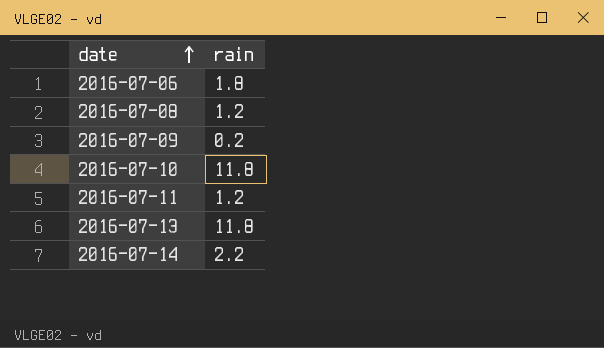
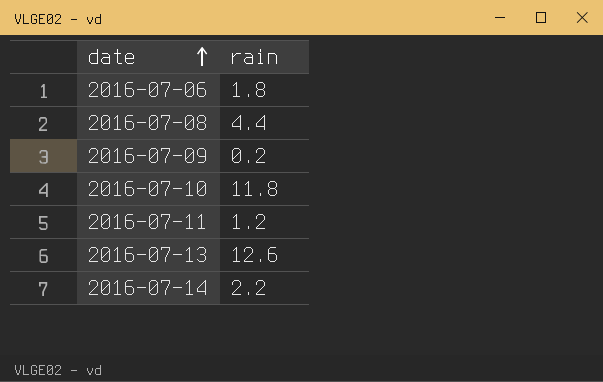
2016-07-08 | rain: 1.2 -> 4.4
2016-07-13 | rain: 11.8 -> 12.6

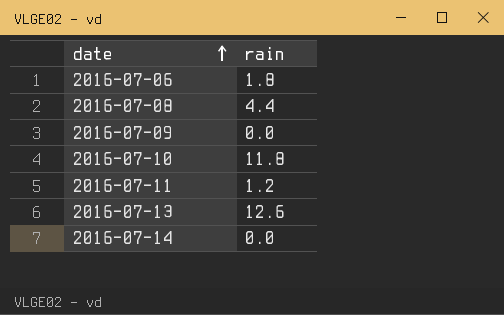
2016-07-09 | rain: 0.2 -> 0.0
2016-07-14 | rain: 2.2 -> 0.0

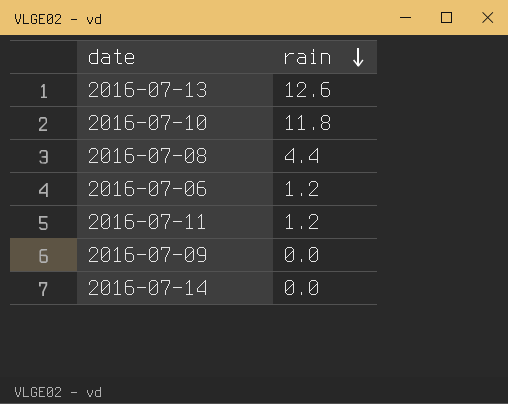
row order: date ascending -> rain descending
2016-07-06 | rain: 1.8 -> 1.2

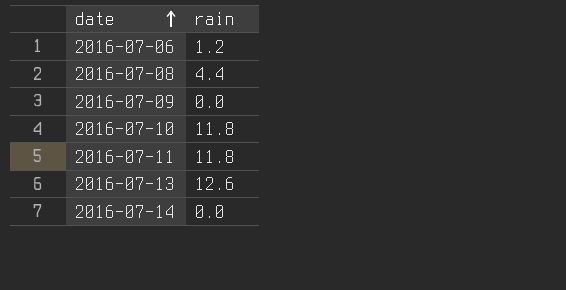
row order: rain descending -> date ascending
2016-07-11 | rain: 1.2 -> 11.8

